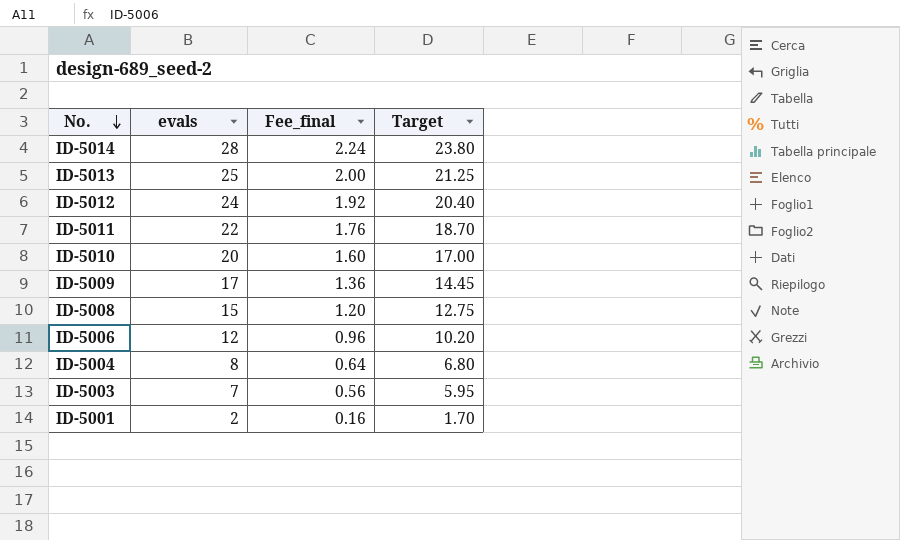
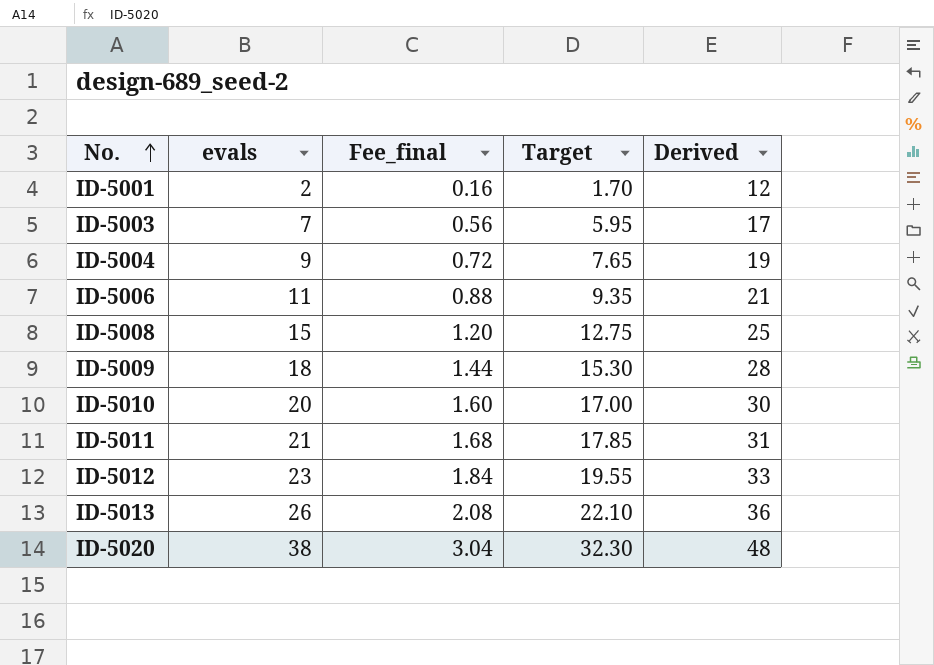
row order: No. descending -> No. ascending
column Derived | formula: none -> [evals] + 10
row ID-5014: 28 | 2.24 | 23.80 -> none
ID-5004 | evals: 8 -> 9
ID-5004 | Fee_final: 0.64 -> 0.72
ID-5004 | Target: 6.80 -> 7.65
ID-5006 | evals: 12 -> 11
ID-5006 | Fee_final: 0.96 -> 0.88
ID-5006 | Target: 10.20 -> 9.35
ID-5009 | evals: 17 -> 18
ID-5009 | Fee_final: 1.36 -> 1.44
ID-5009 | Target: 14.45 -> 15.30
ID-5011 | evals: 22 -> 21
ID-5011 | Fee_final: 1.76 -> 1.68
ID-5011 | Target: 18.70 -> 17.85
ID-5012 | evals: 24 -> 23
ID-5012 | Fee_final: 1.92 -> 1.84
ID-5012 | Target: 20.40 -> 19.55
ID-5013 | evals: 25 -> 26
ID-5013 | Fee_final: 2.00 -> 2.08
ID-5013 | Target: 21.25 -> 22.10
row ID-5020: none -> 38 | 3.04 | 32.30 | 48

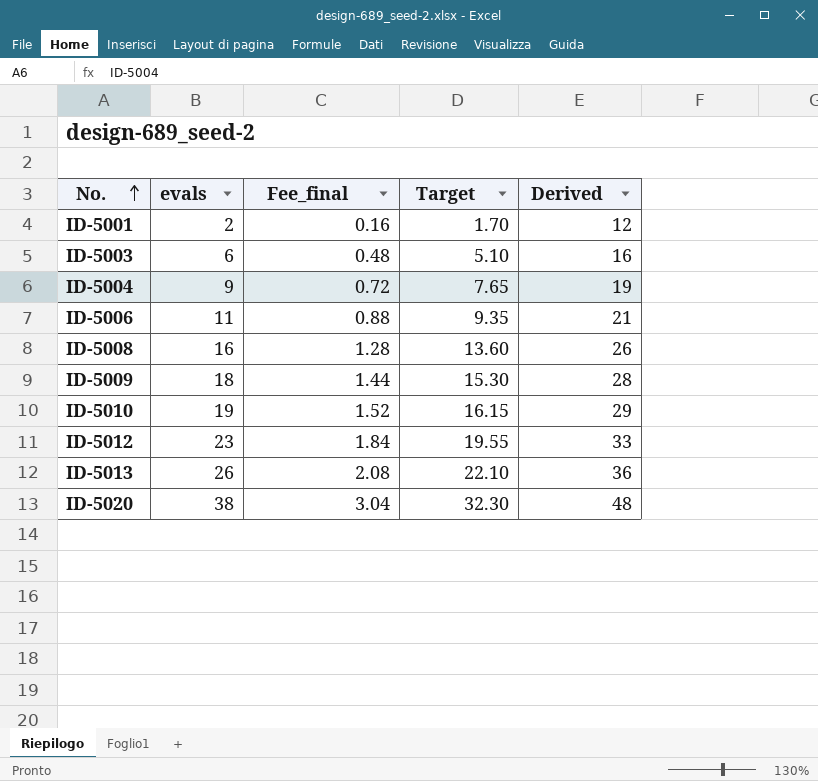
row ID-5011: 21 | 1.68 | 17.85 | 31 -> none
ID-5003 | evals: 7 -> 6
ID-5003 | Fee_final: 0.56 -> 0.48
ID-5003 | Target: 5.95 -> 5.10
ID-5003 | Derived: 17 -> 16
ID-5008 | evals: 15 -> 16
ID-5008 | Fee_final: 1.20 -> 1.28
ID-5008 | Target: 12.75 -> 13.60
ID-5008 | Derived: 25 -> 26
ID-5010 | evals: 20 -> 19
ID-5010 | Fee_final: 1.60 -> 1.52
ID-5010 | Target: 17.00 -> 16.15
ID-5010 | Derived: 30 -> 29

